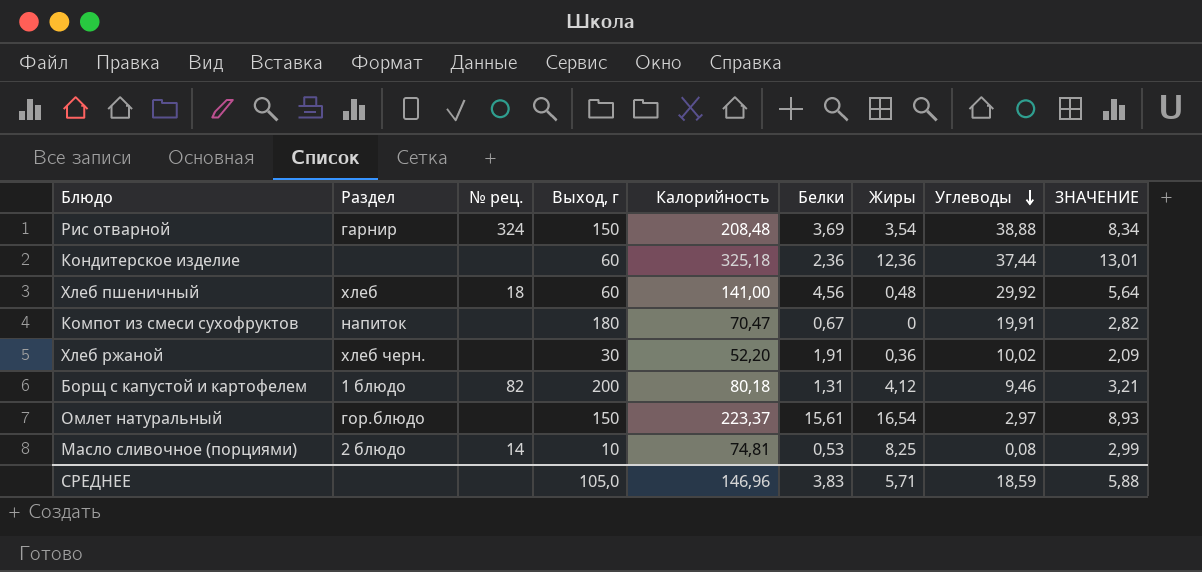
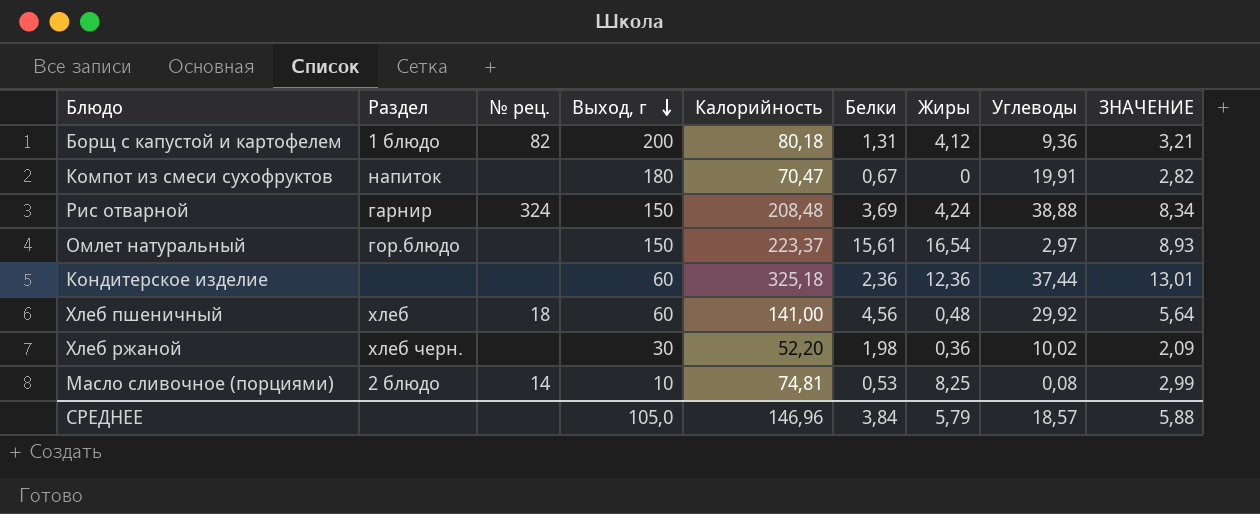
row order: Углеводы descending -> Выход, г descending
Борщ с капустой и картофелем | Углеводы: 9,46 -> 9,36
Рис отварной | Жиры: 3,54 -> 4,24
Хлеб ржаной | Белки: 1,91 -> 1,98
СРЕДНЕЕ | Белки: 3,83 -> 3,84
СРЕДНЕЕ | Жиры: 5,71 -> 5,79
СРЕДНЕЕ | Углеводы: 18,59 -> 18,57

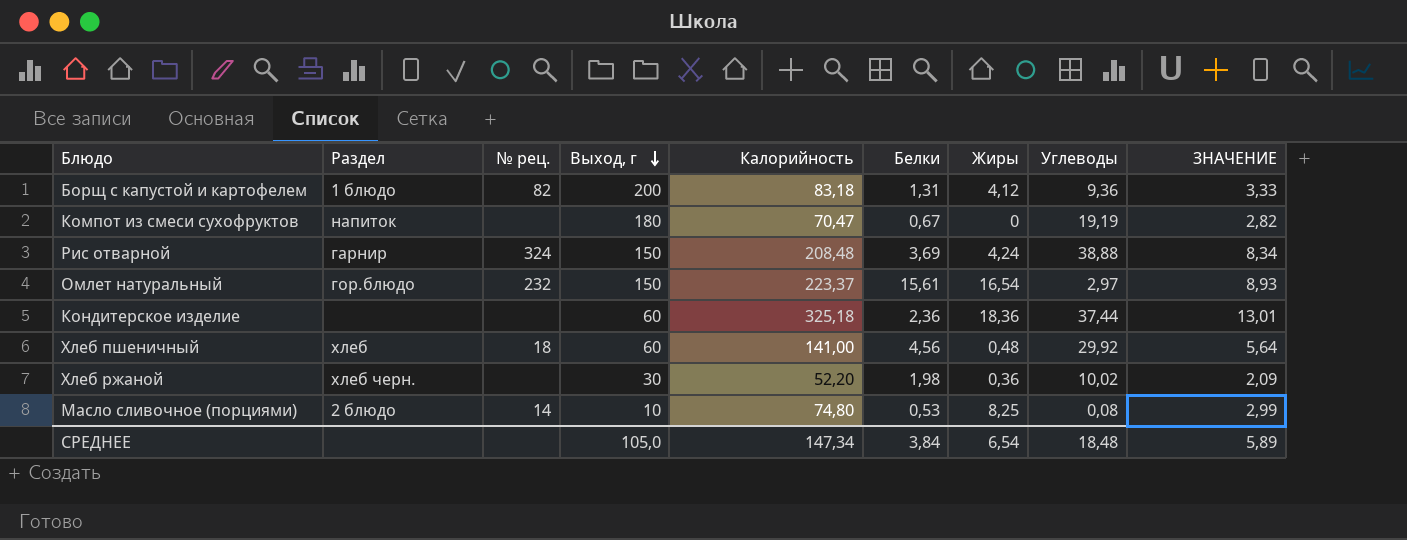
Борщ с капустой и картофелем | Калорийность: 80,18 -> 83,18
Борщ с капустой и картофелем | ЗНАЧЕНИЕ: 3,21 -> 3,33
Компот из смеси сухофруктов | Углеводы: 19,91 -> 19,19
Омлет натуральный | № рец.: none -> 232
Кондитерское изделие | Жиры: 12,36 -> 18,36
Масло сливочное (порциями) | Калорийность: 74,81 -> 74,80
СРЕДНЕЕ | Калорийность: 146,96 -> 147,34
СРЕДНЕЕ | Жиры: 5,79 -> 6,54
СРЕДНЕЕ | Углеводы: 18,57 -> 18,48
СРЕДНЕЕ | ЗНАЧЕНИЕ: 5,88 -> 5,89

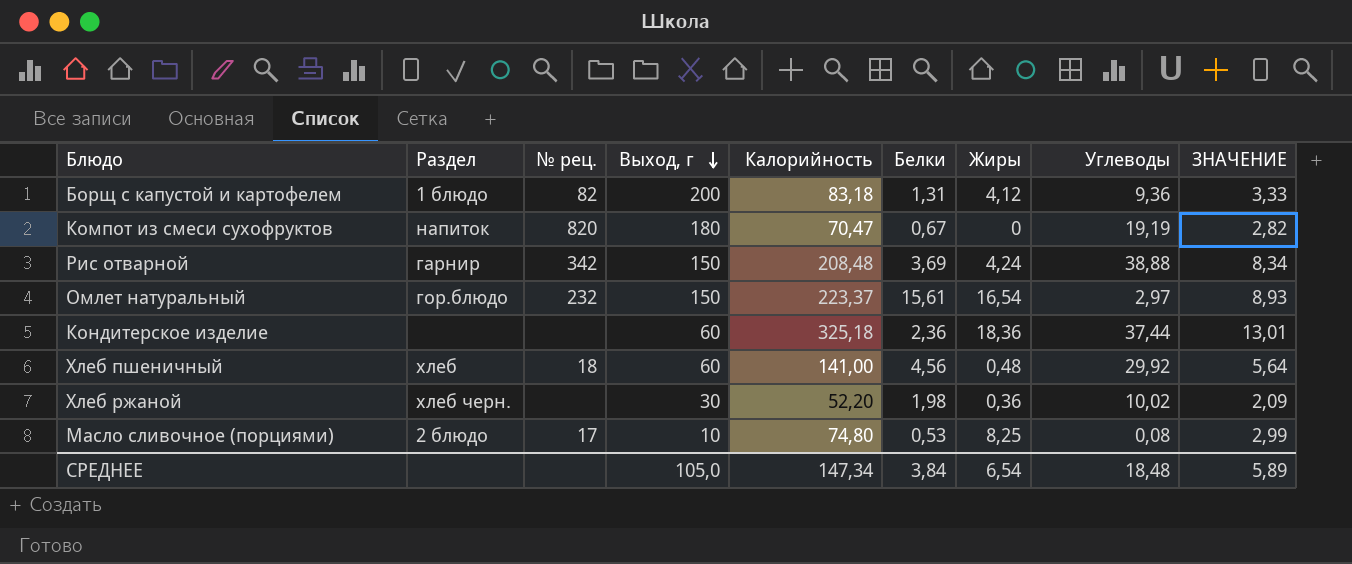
Компот из смеси сухофруктов | № рец.: none -> 820
Рис отварной | № рец.: 324 -> 342
Масло сливочное (порциями) | № рец.: 14 -> 17

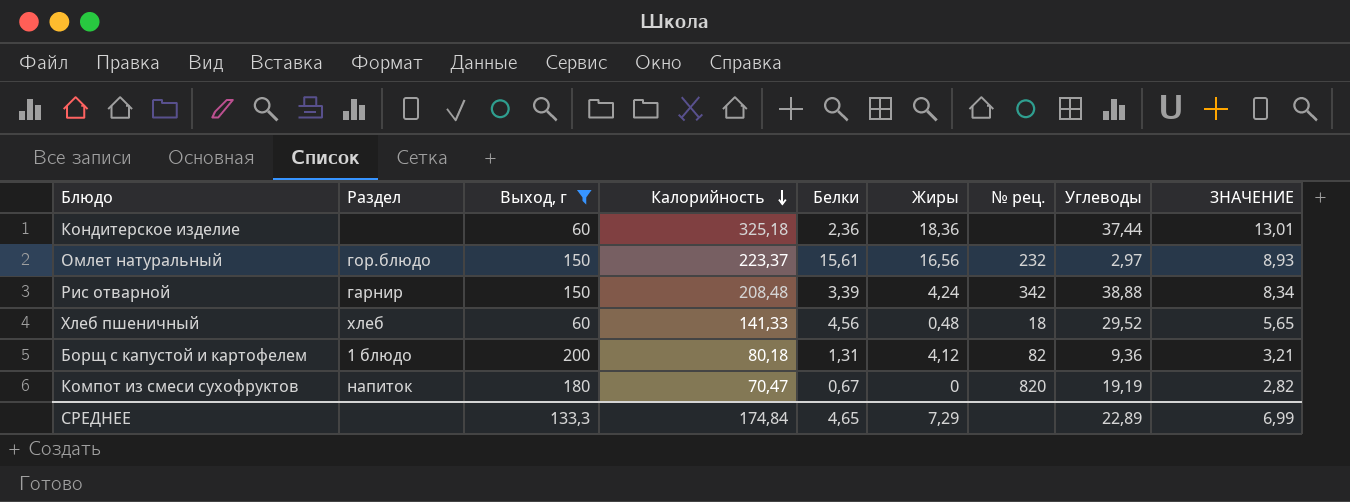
filter: none -> Выход, г >= 60
row order: Выход, г descending -> Калорийность descending
column № рец. | position: 3 -> 7
Омлет натуральный | Жиры: 16,54 -> 16,56
Рис отварной | Белки: 3,69 -> 3,39
Хлеб пшеничный | Калорийность: 141,00 -> 141,33
Хлеб пшеничный | Углеводы: 29,92 -> 29,52
Хлеб пшеничный | ЗНАЧЕНИЕ: 5,64 -> 5,65
Борщ с капустой и картофелем | Калорийность: 83,18 -> 80,18
Борщ с капустой и картофелем | ЗНАЧЕНИЕ: 3,33 -> 3,21
СРЕДНЕЕ | Выход, г: 105,0 -> 133,3
СРЕДНЕЕ | Калорийность: 147,34 -> 174,84
СРЕДНЕЕ | Белки: 3,84 -> 4,65
СРЕДНЕЕ | Жиры: 6,54 -> 7,29
СРЕДНЕЕ | Углеводы: 18,48 -> 22,89
СРЕДНЕЕ | ЗНАЧЕНИЕ: 5,89 -> 6,99

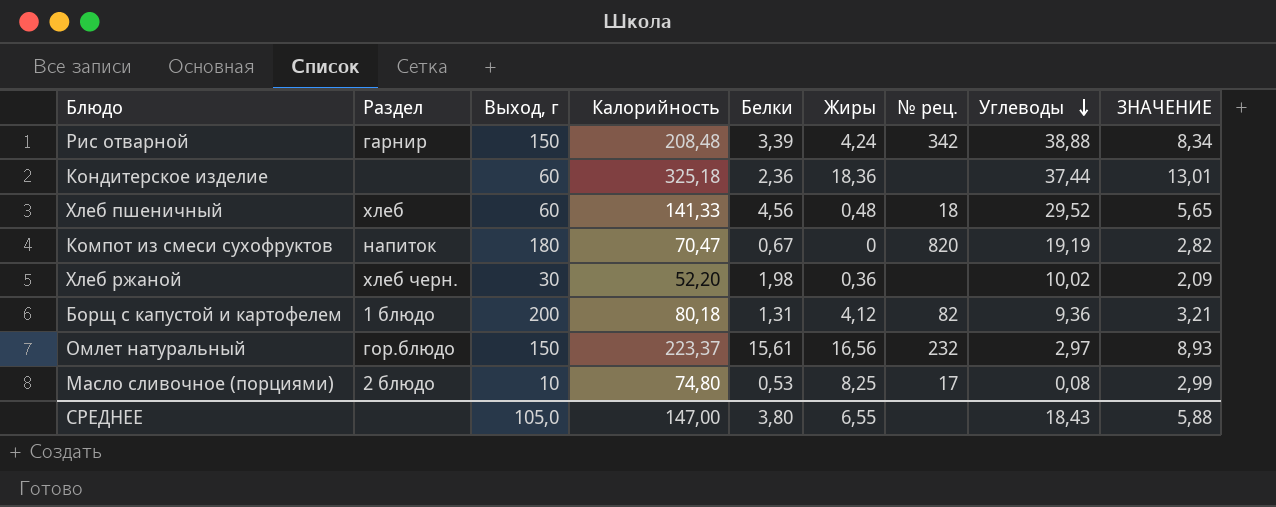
filter: Выход, г >= 60 -> none
row order: Калорийность descending -> Углеводы descending
СРЕДНЕЕ | Выход, г: 133,3 -> 105,0
СРЕДНЕЕ | Калорийность: 174,84 -> 147,00
СРЕДНЕЕ | Белки: 4,65 -> 3,80
СРЕДНЕЕ | Жиры: 7,29 -> 6,55
СРЕДНЕЕ | Углеводы: 22,89 -> 18,43
СРЕДНЕЕ | ЗНАЧЕНИЕ: 6,99 -> 5,88

